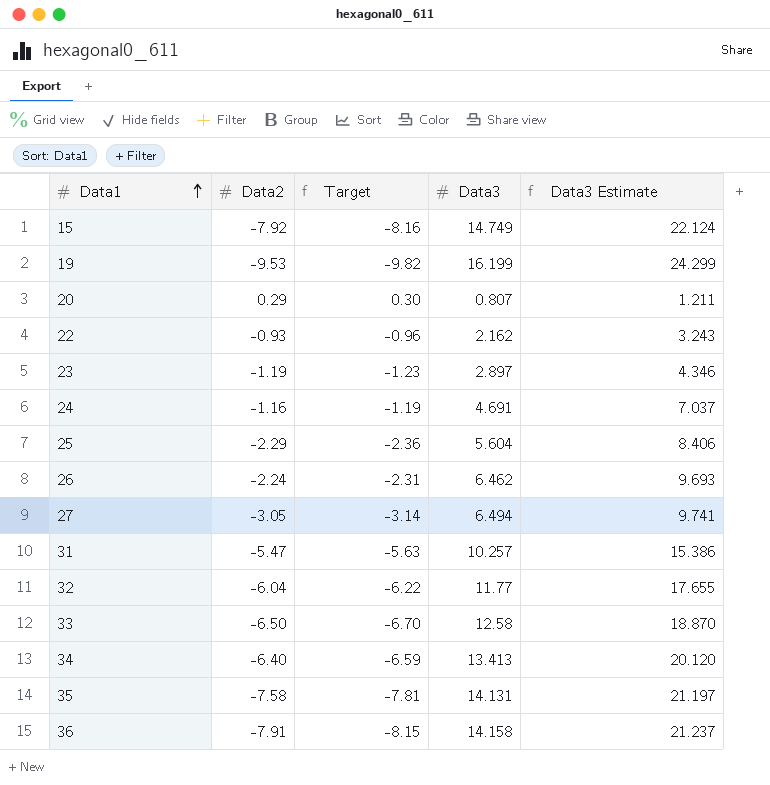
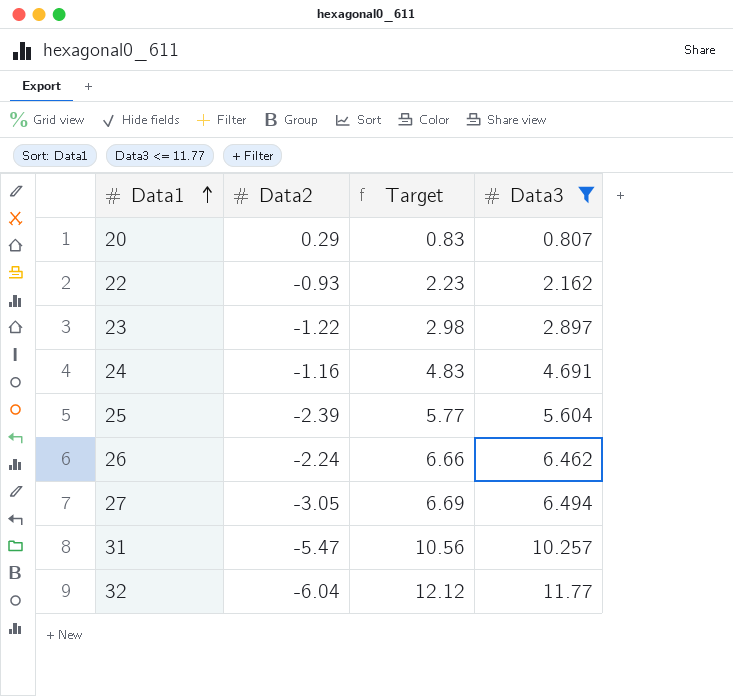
filter: none -> Data3 <= 11.77
column Data3 Estimate | formula: [Data3] * 1.5 -> none
column Target | formula: [Data2] * 1.03 -> [Data3] * 1.03
23 | Data2: -1.19 -> -1.22
25 | Data2: -2.29 -> -2.39

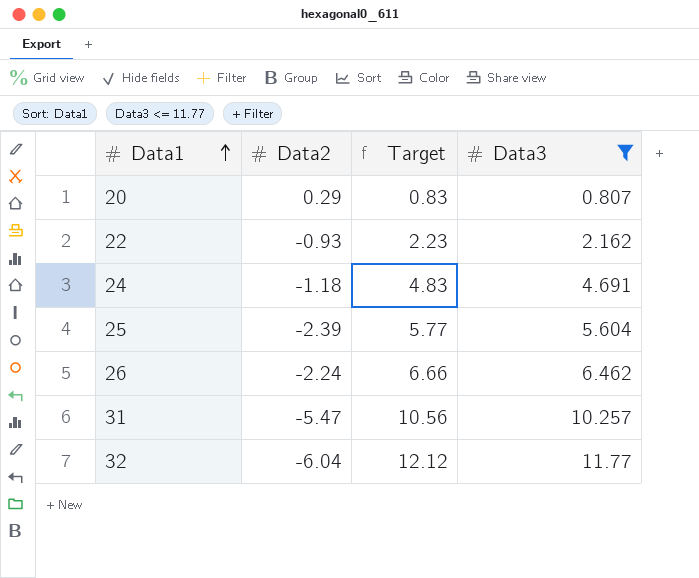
row 23: -1.22 | 2.98 | 2.897 -> none
row 27: -3.05 | 6.69 | 6.494 -> none
24 | Data2: -1.16 -> -1.18

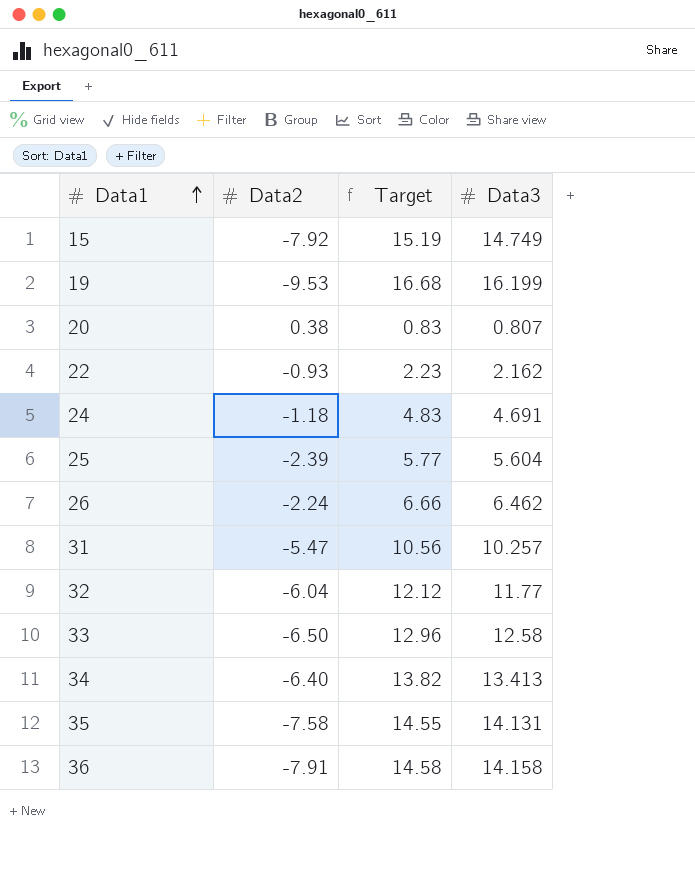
filter: Data3 <= 11.77 -> none
20 | Data2: 0.29 -> 0.38

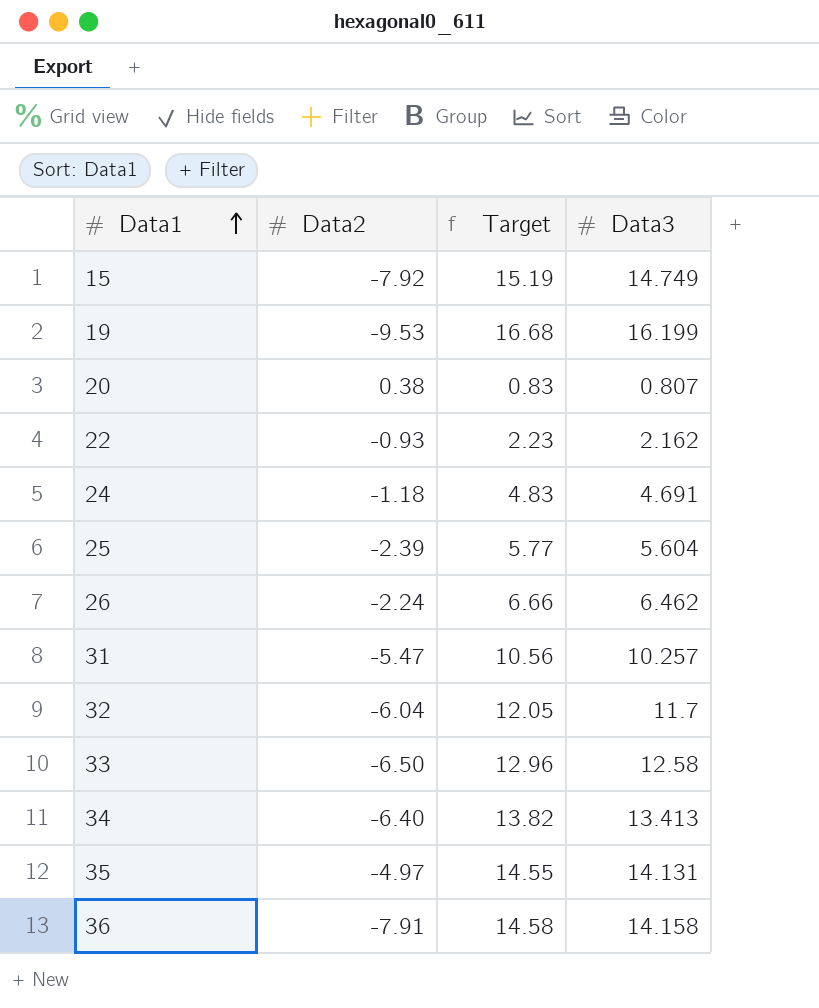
32 | Target: 12.12 -> 12.05
32 | Data3: 11.77 -> 11.7
35 | Data2: -7.58 -> -4.97

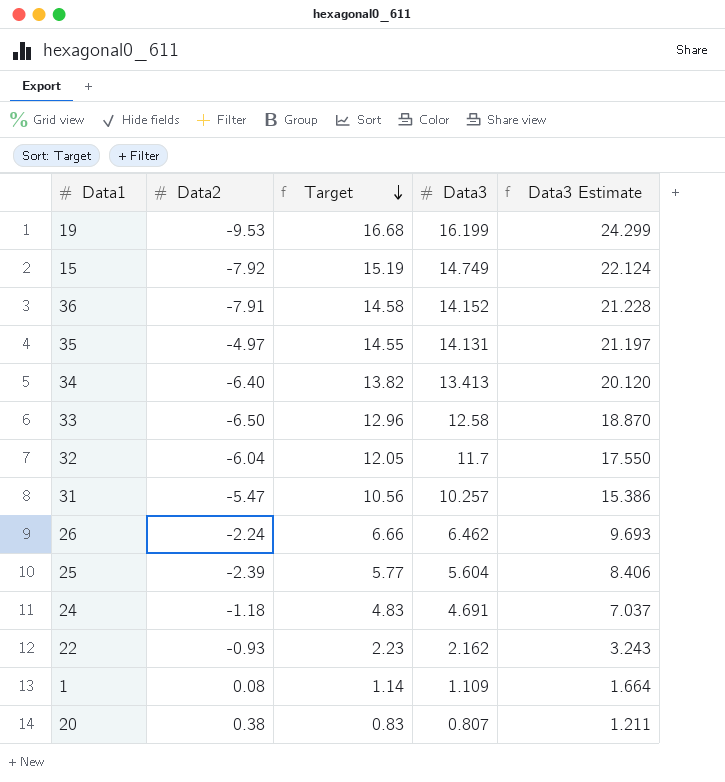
row order: Data1 ascending -> Target descending
column Data3 Estimate | formula: none -> [Data3] * 1.5
36 | Data3: 14.158 -> 14.152
row 1: none -> 0.08 | 1.14 | 1.109 | 1.664

